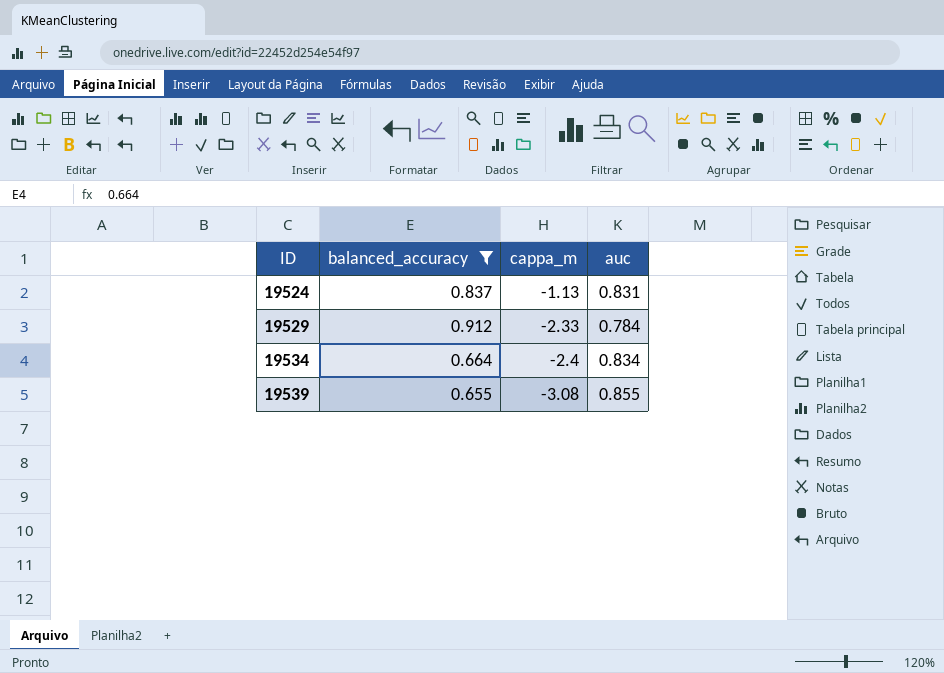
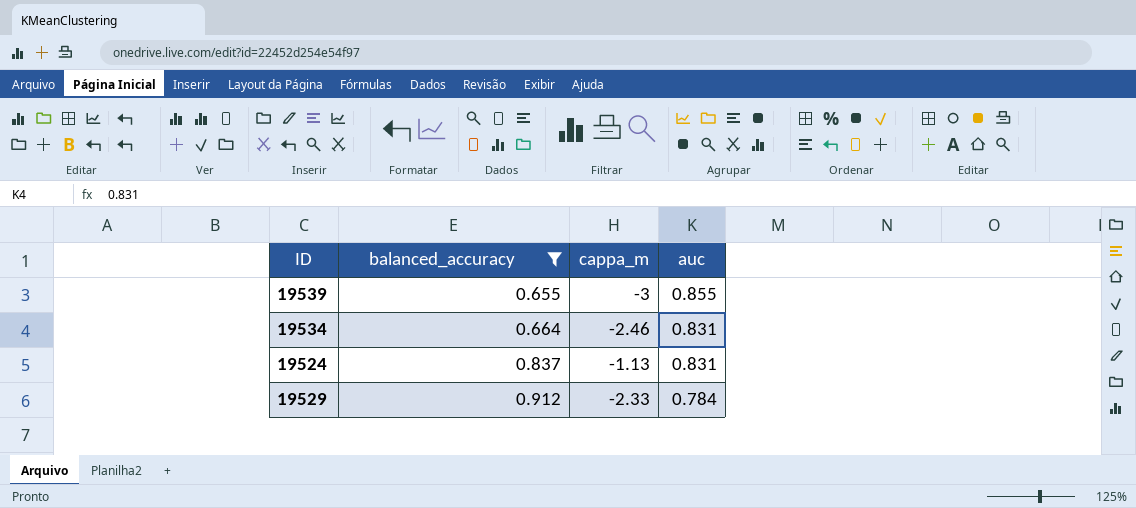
row order: ID ascending -> balanced_accuracy ascending
19539 | cappa_m: -3.08 -> -3
19534 | cappa_m: -2.4 -> -2.46
19534 | auc: 0.834 -> 0.831

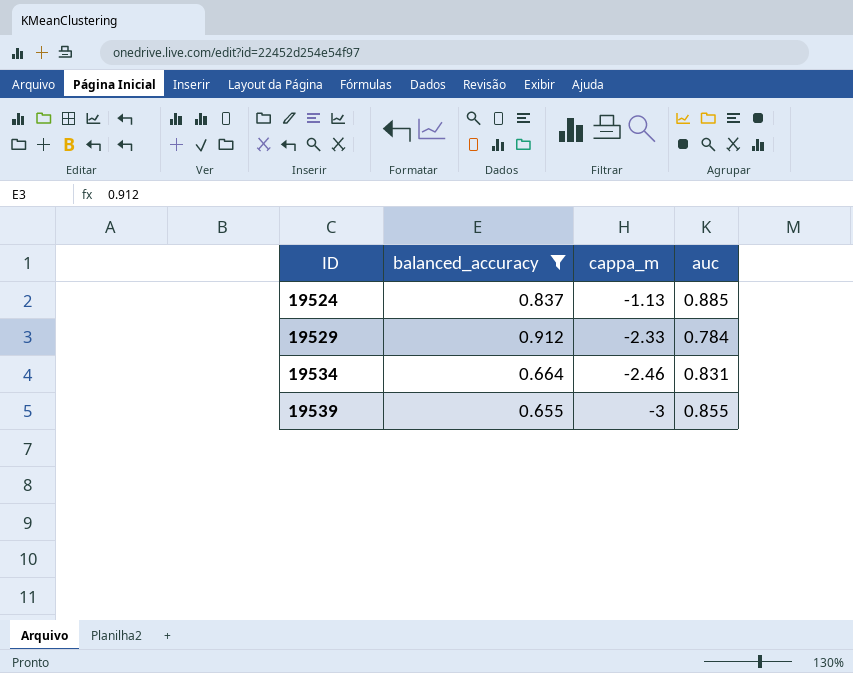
row order: balanced_accuracy ascending -> ID ascending
19524 | auc: 0.831 -> 0.885

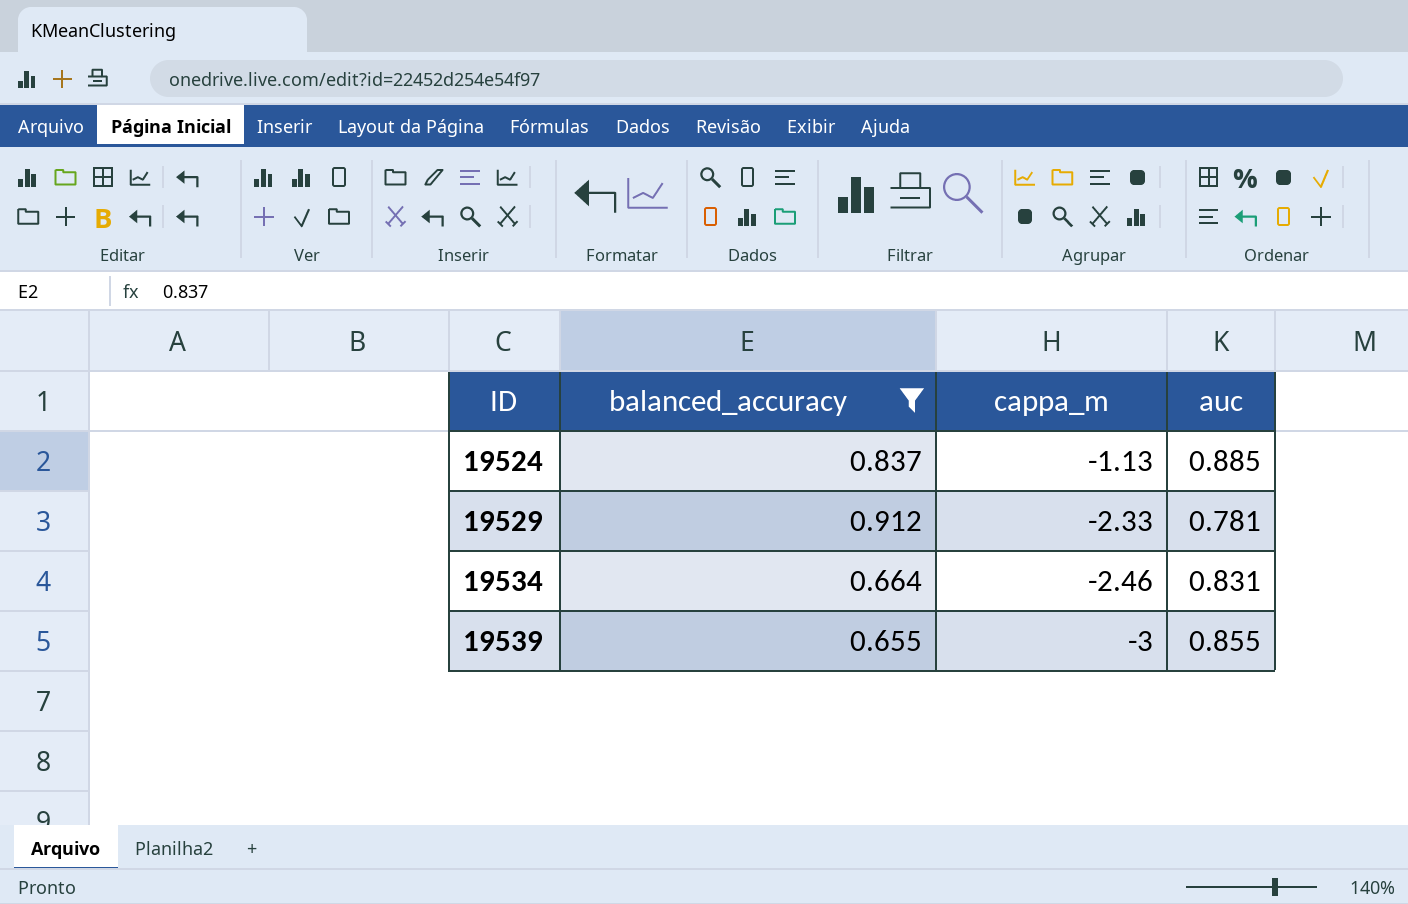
19529 | auc: 0.784 -> 0.781

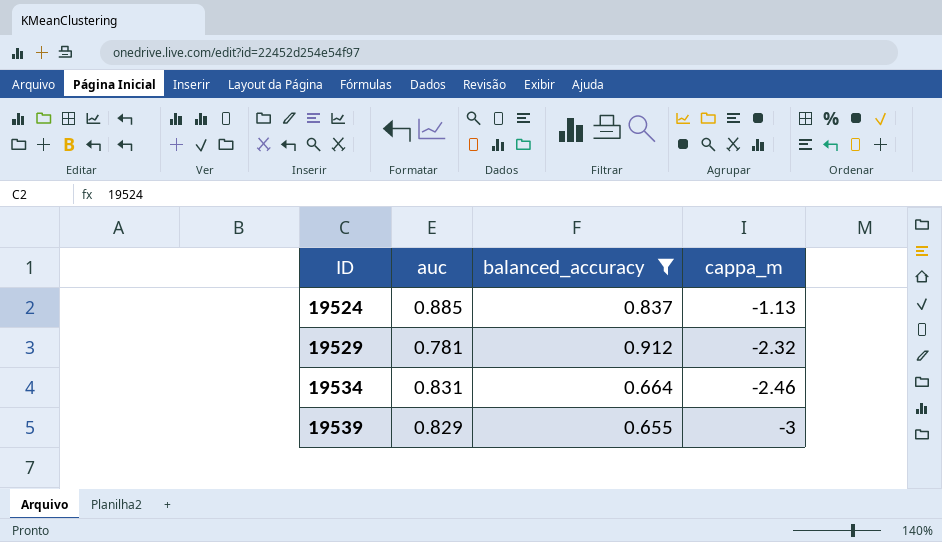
column auc | position: 4 -> 2
19529 | cappa_m: -2.33 -> -2.32
19539 | auc: 0.855 -> 0.829

